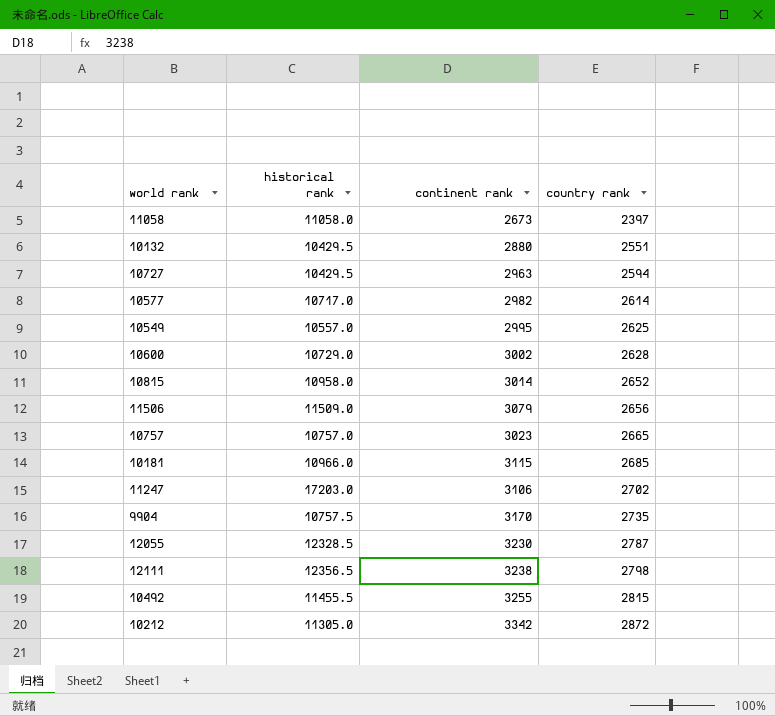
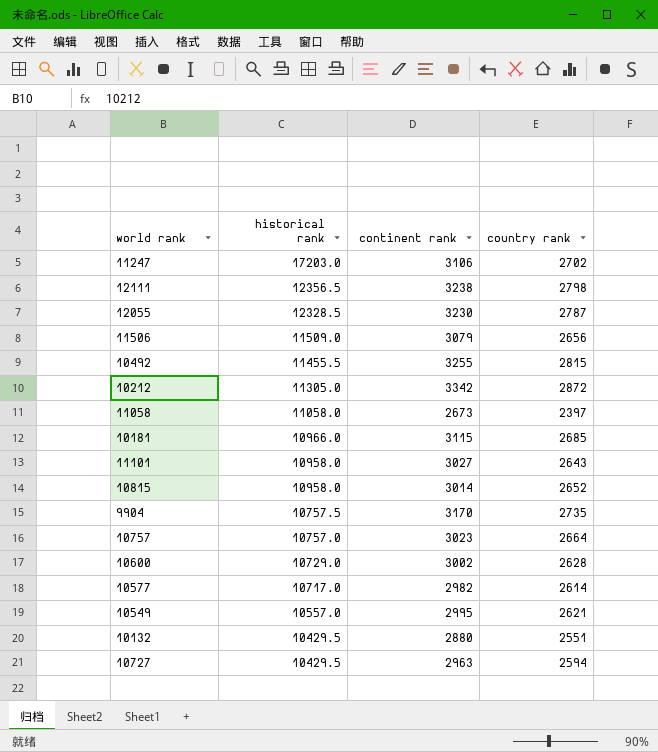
row order: country rank ascending -> historical rank descending
row 11101: none -> 10958.0 | 3027 | 2643
10757 | country rank: 2665 -> 2664
10549 | country rank: 2625 -> 2621

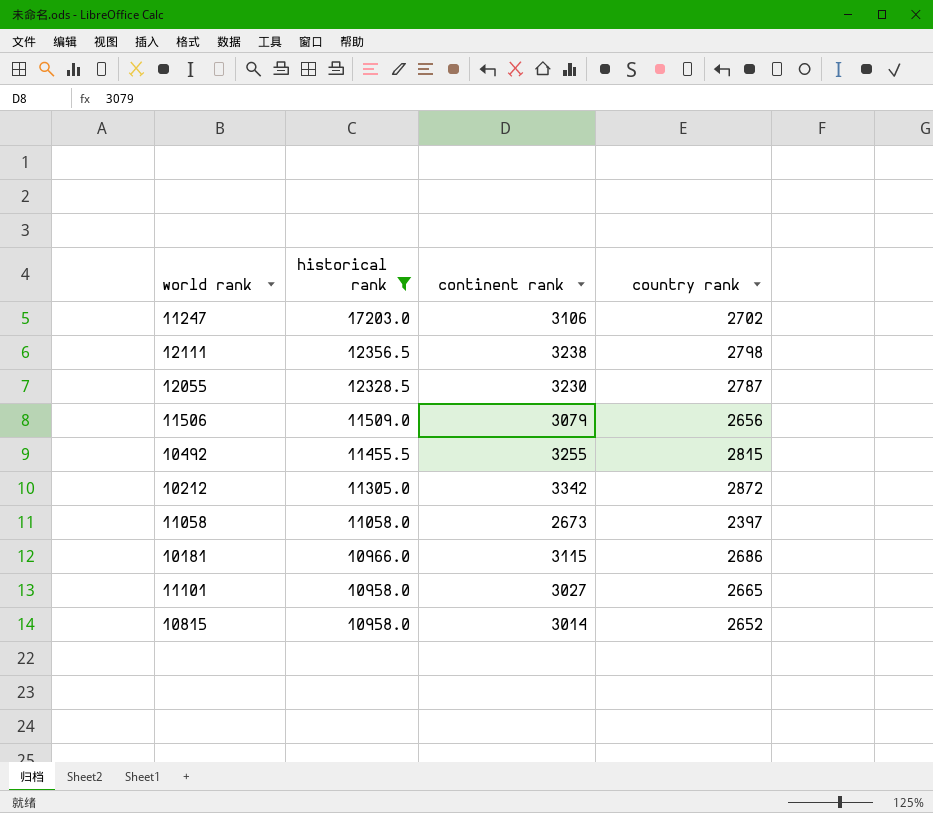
filter: none -> historical rank >= 10958.0
10181 | country rank: 2685 -> 2686
11101 | country rank: 2643 -> 2665

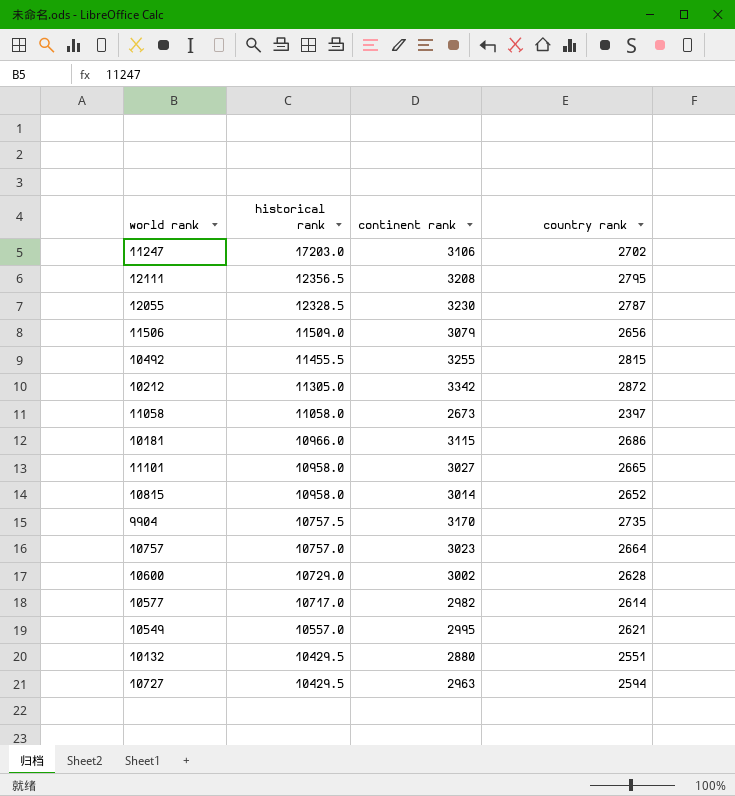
filter: historical rank >= 10958.0 -> none
12111 | continent rank: 3238 -> 3208
12111 | country rank: 2798 -> 2795

